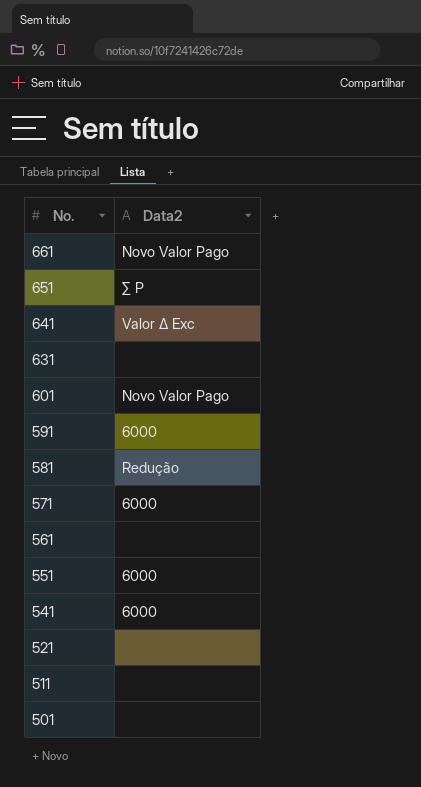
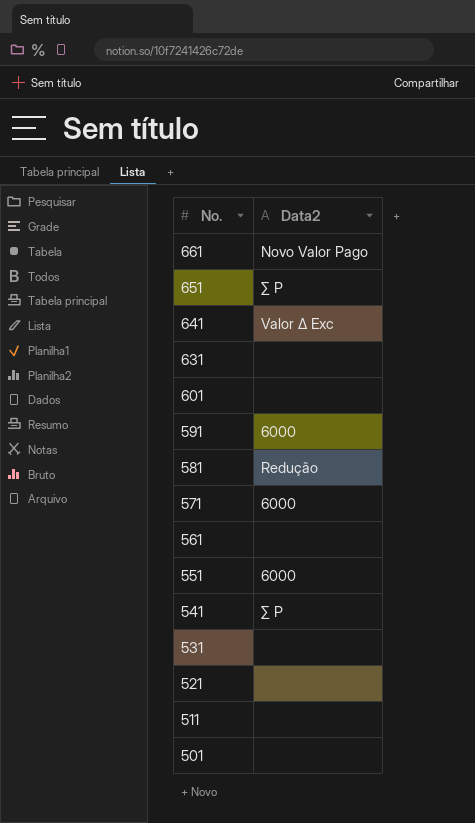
601 | Data2: Novo Valor Pago -> none
541 | Data2: 6000 -> ∑ P
row 531: none -> none

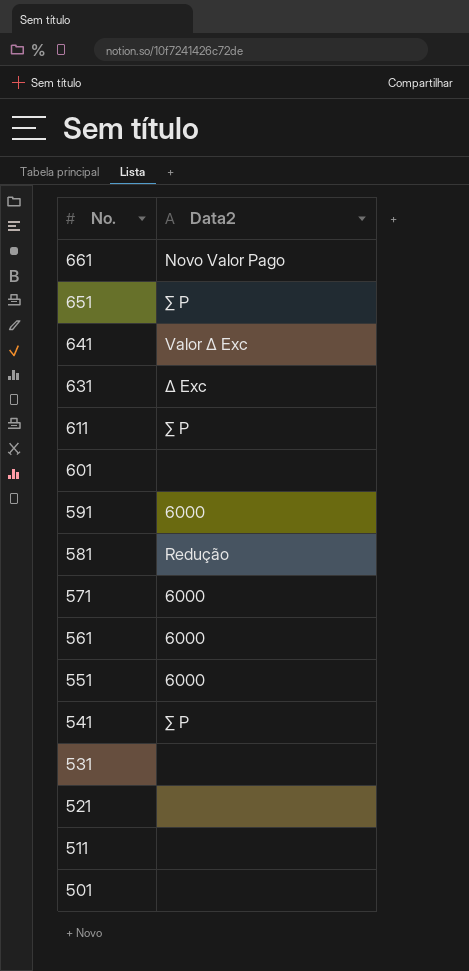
631 | Data2: none -> ∆ Exc
row 611: none -> ∑ P
561 | Data2: none -> 6000

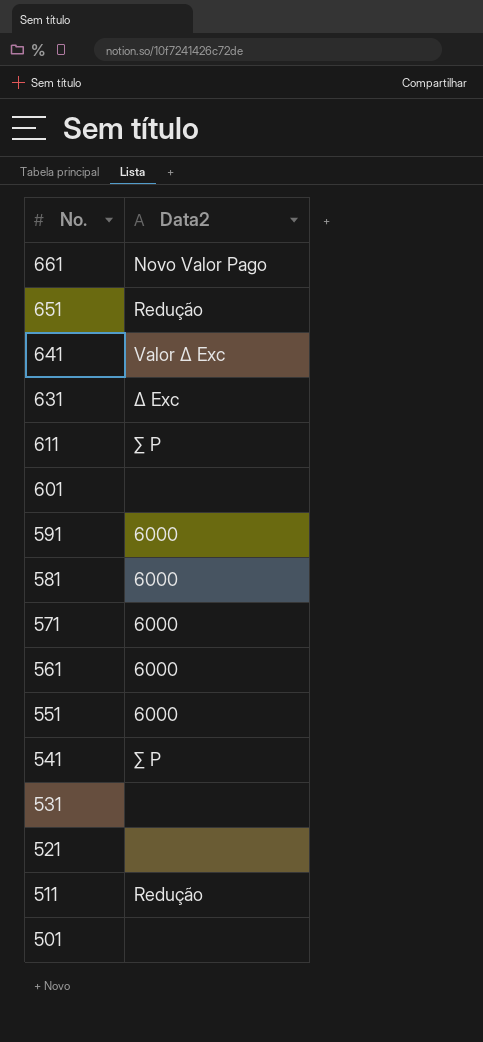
651 | Data2: ∑ P -> Redução
581 | Data2: Redução -> 6000
511 | Data2: none -> Redução

